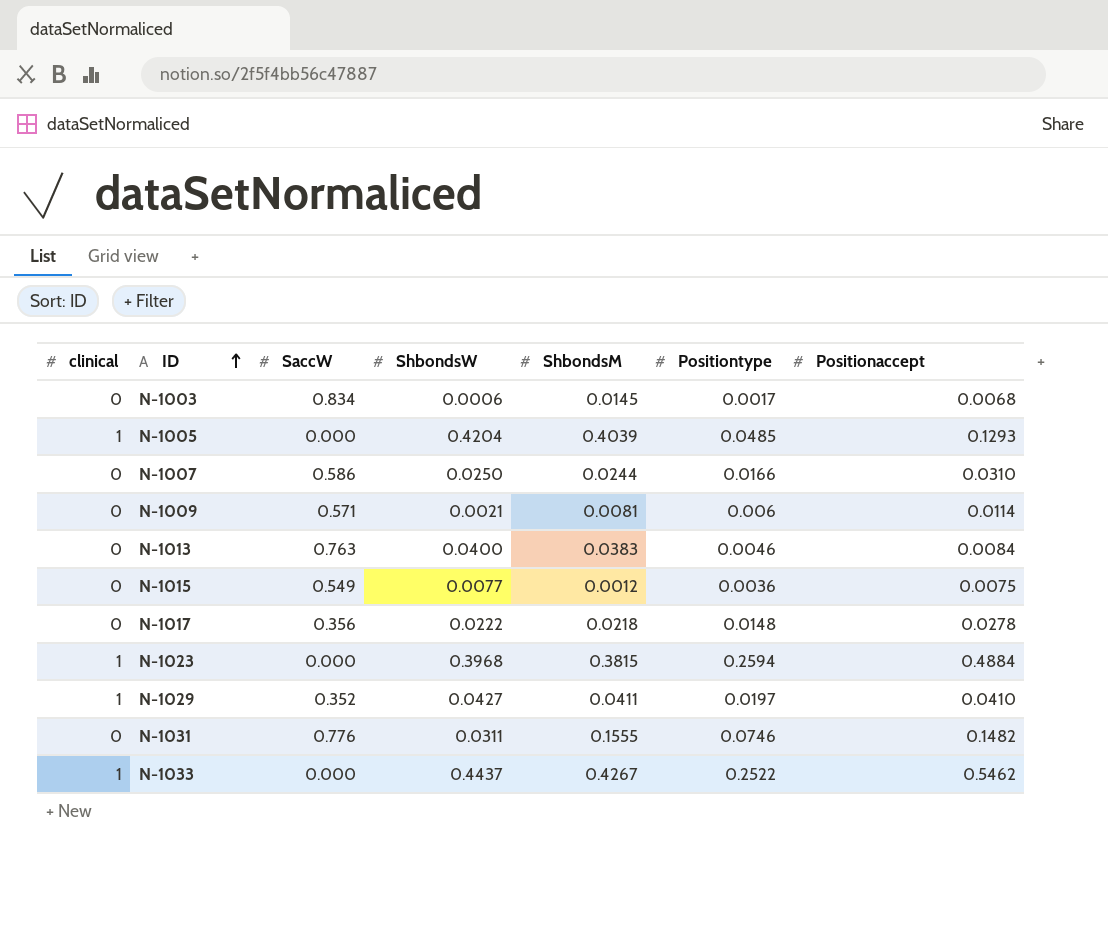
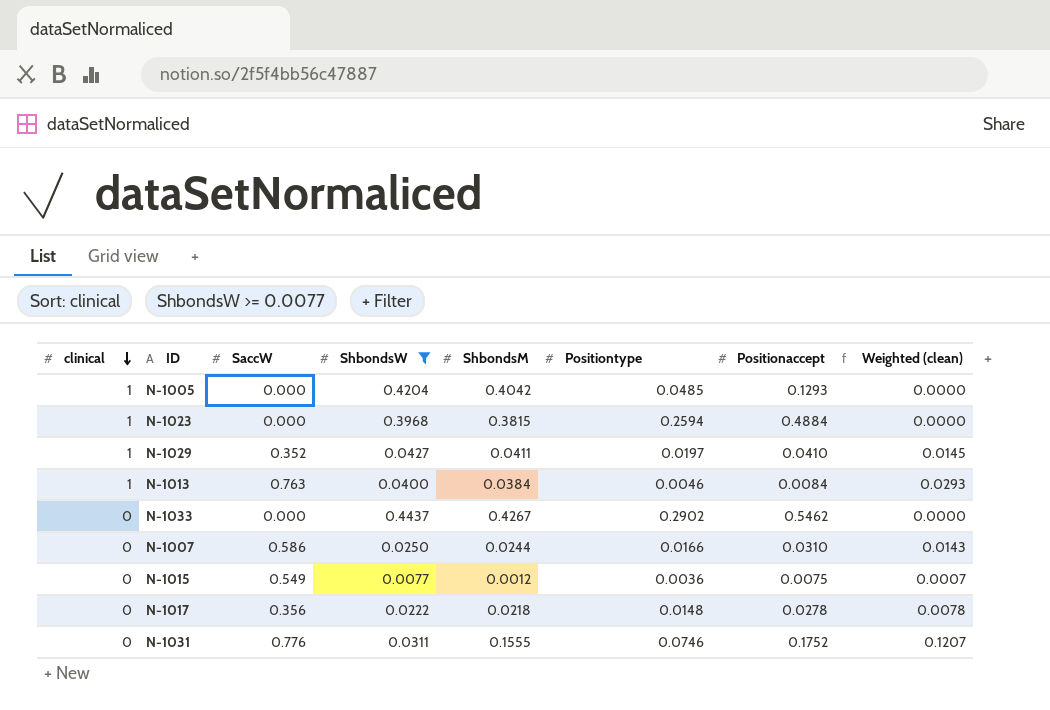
filter: none -> ShbondsW >= 0.0077
row order: ID ascending -> clinical descending
column Weighted (clean) | formula: none -> [SaccW] * [ShbondsM]
N-1005 | ShbondsM: 0.4039 -> 0.4042
N-1013 | clinical: 0 -> 1
N-1013 | ShbondsM: 0.0383 -> 0.0384
N-1033 | clinical: 1 -> 0
N-1033 | Positiontype: 0.2522 -> 0.2902
N-1031 | Positionaccept: 0.1482 -> 0.1752

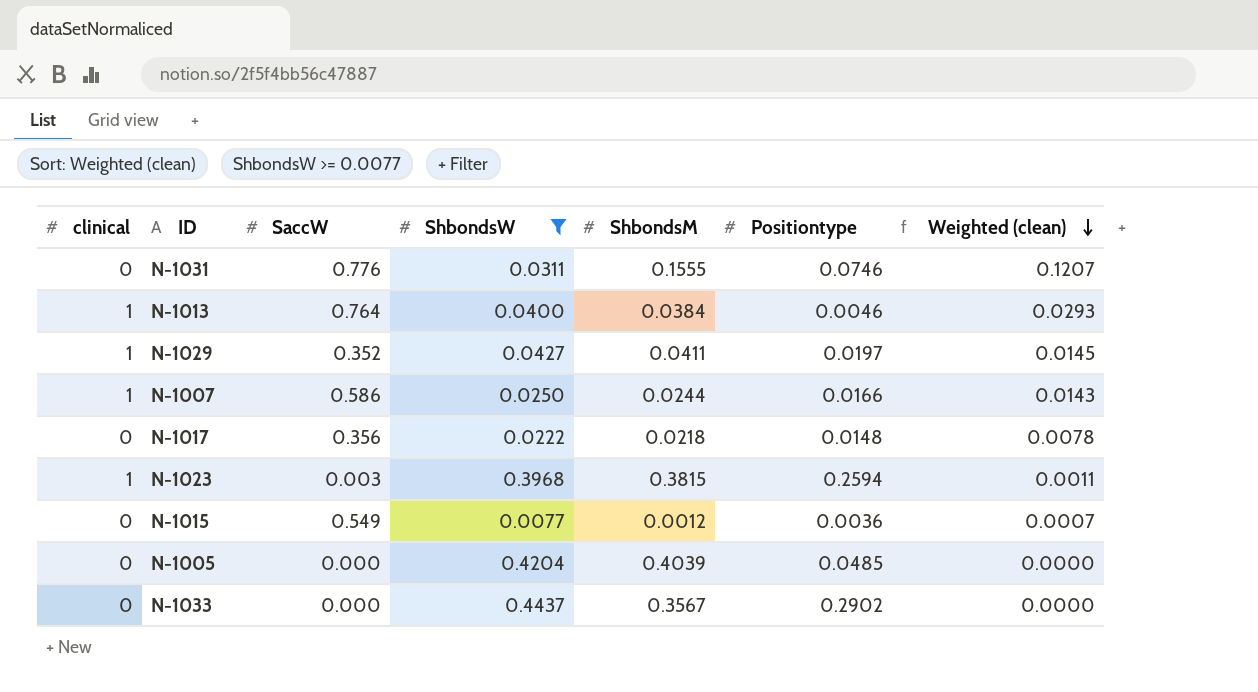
row order: clinical descending -> Weighted (clean) descending
column Positionaccept | position: 7 -> none
N-1013 | SaccW: 0.763 -> 0.764
N-1007 | clinical: 0 -> 1
N-1023 | SaccW: 0.000 -> 0.003
N-1023 | Weighted (clean): 0.0000 -> 0.0011
N-1005 | clinical: 1 -> 0
N-1005 | ShbondsM: 0.4042 -> 0.4039
N-1033 | ShbondsM: 0.4267 -> 0.3567

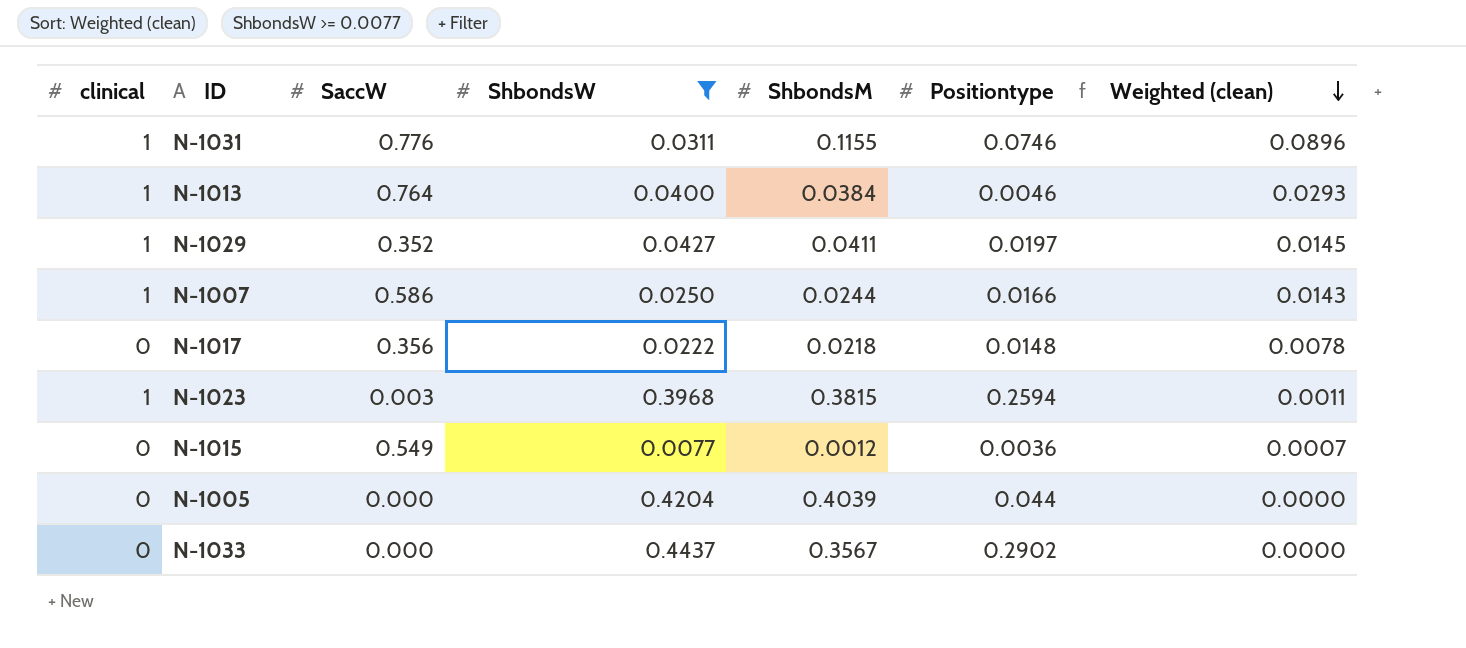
N-1031 | clinical: 0 -> 1
N-1031 | ShbondsM: 0.1555 -> 0.1155
N-1031 | Weighted (clean): 0.1207 -> 0.0896
N-1005 | Positiontype: 0.0485 -> 0.044

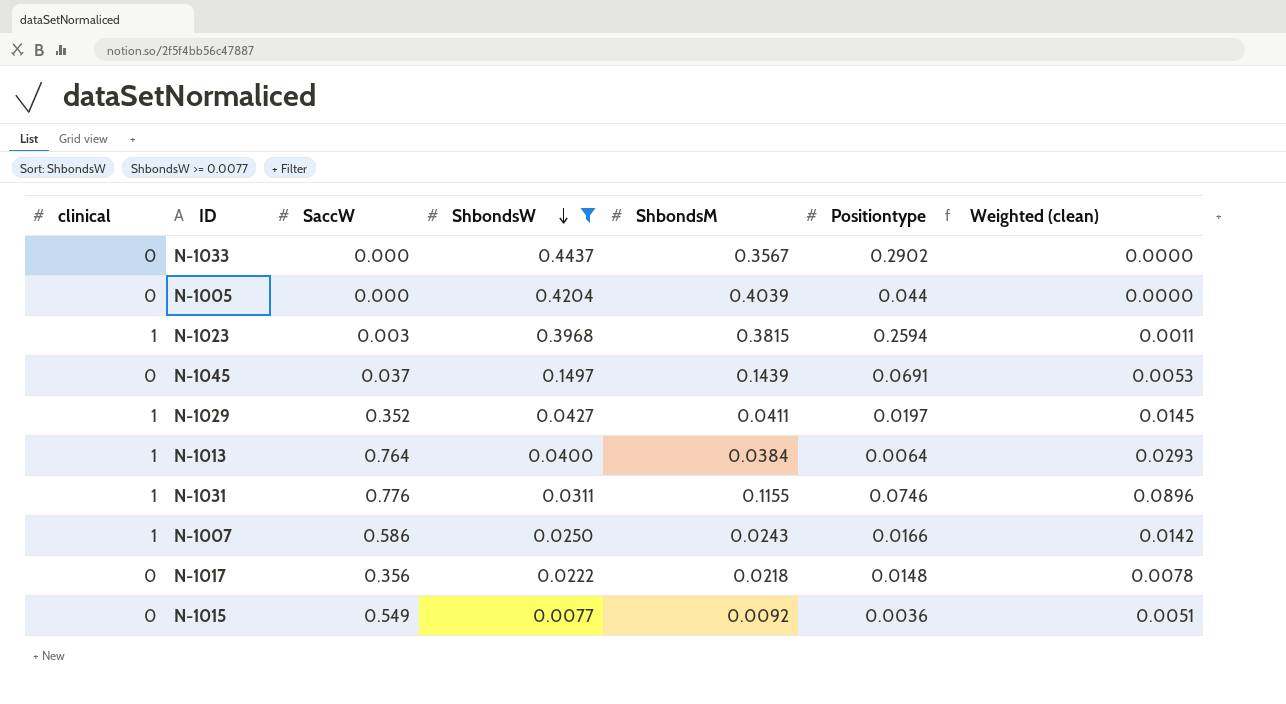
row order: Weighted (clean) descending -> ShbondsW descending
row N-1045: none -> 0 | 0.037 | 0.1497 | 0.1439 | 0.0691 | 0.0053
N-1013 | Positiontype: 0.0046 -> 0.0064
N-1007 | ShbondsM: 0.0244 -> 0.0243
N-1007 | Weighted (clean): 0.0143 -> 0.0142
N-1015 | ShbondsM: 0.0012 -> 0.0092
N-1015 | Weighted (clean): 0.0007 -> 0.0051

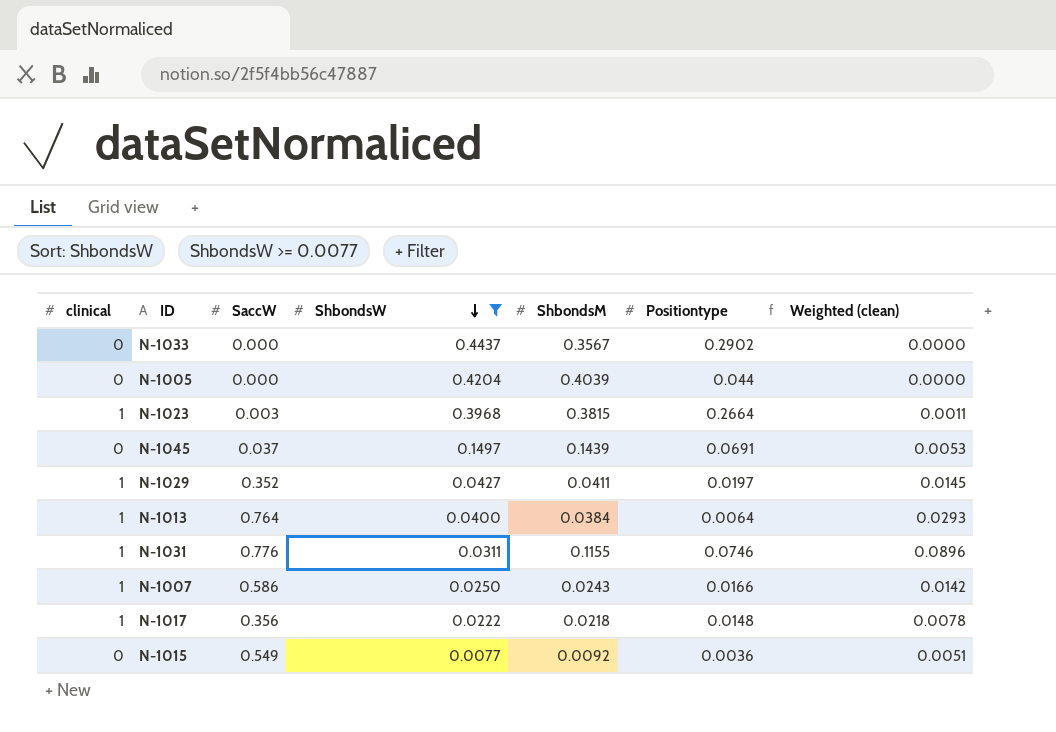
N-1023 | Positiontype: 0.2594 -> 0.2664
N-1017 | clinical: 0 -> 1

